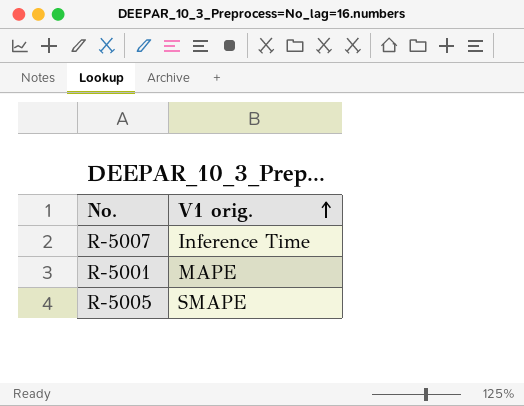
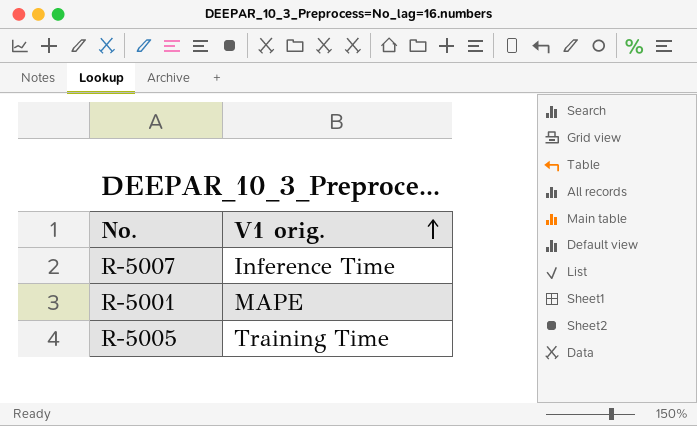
R-5005 | V1 orig.: SMAPE -> Training Time

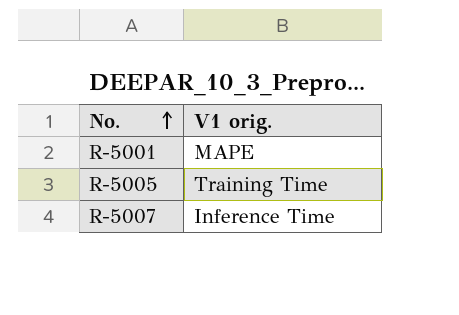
row order: V1 orig. ascending -> No. ascending

